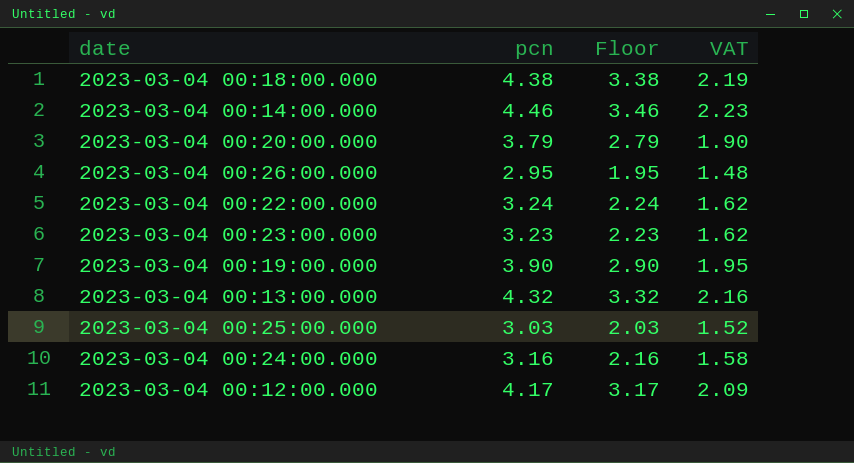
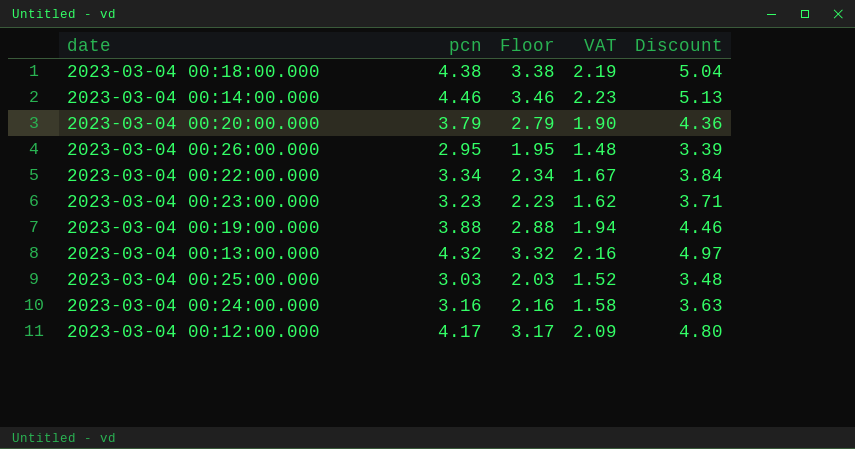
column Discount | formula: none -> [pcn] * 1.15
2023-03-04 00:22:00.000 | pcn: 3.24 -> 3.34
2023-03-04 00:22:00.000 | Floor: 2.24 -> 2.34
2023-03-04 00:22:00.000 | VAT: 1.62 -> 1.67
2023-03-04 00:19:00.000 | pcn: 3.90 -> 3.88
2023-03-04 00:19:00.000 | Floor: 2.90 -> 2.88
2023-03-04 00:19:00.000 | VAT: 1.95 -> 1.94

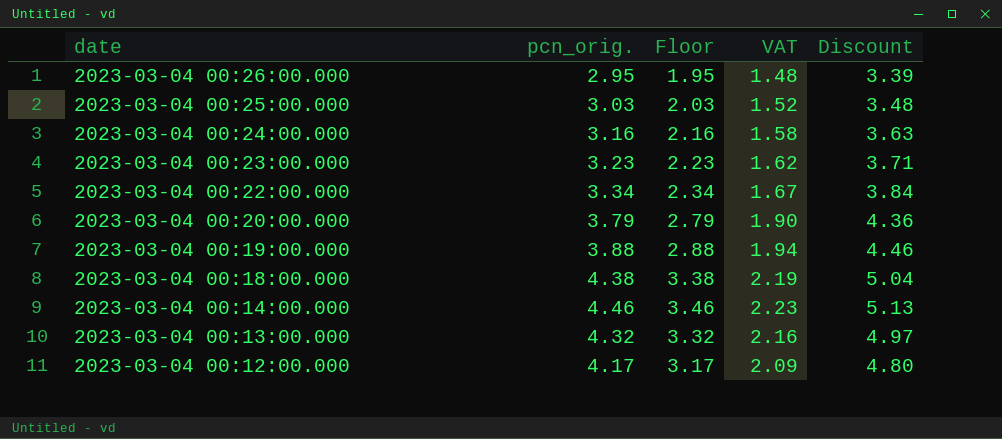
row order: none -> date descending
column name: pcn -> pcn_orig.

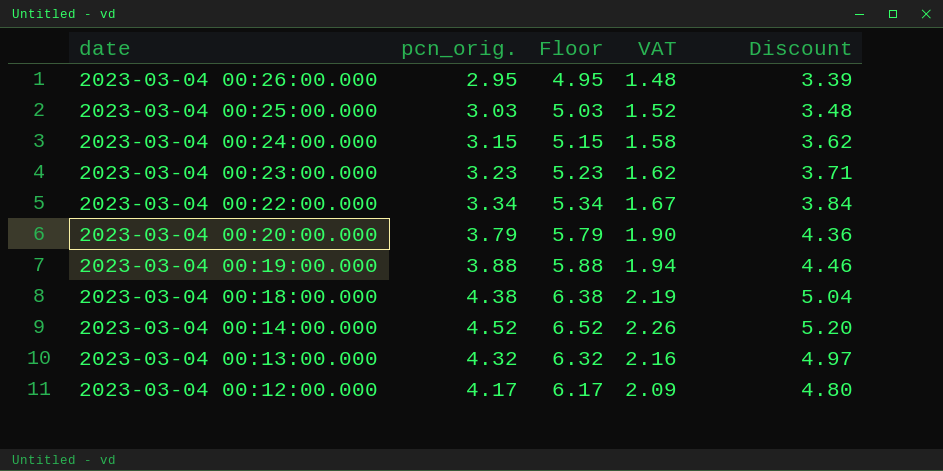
column Floor | formula: [pcn_orig.] - 1 -> [pcn_orig.] + 2
2023-03-04 00:24:00.000 | pcn_orig.: 3.16 -> 3.15
2023-03-04 00:24:00.000 | Discount: 3.63 -> 3.62
2023-03-04 00:14:00.000 | pcn_orig.: 4.46 -> 4.52
2023-03-04 00:14:00.000 | VAT: 2.23 -> 2.26
2023-03-04 00:14:00.000 | Discount: 5.13 -> 5.20

